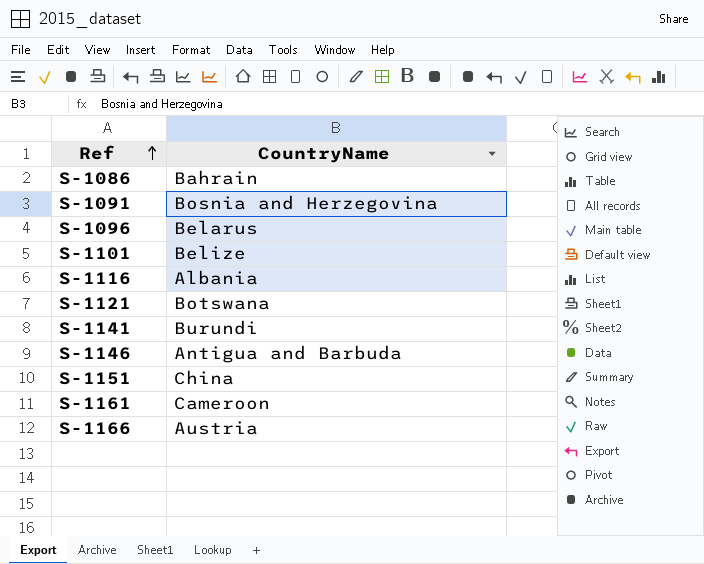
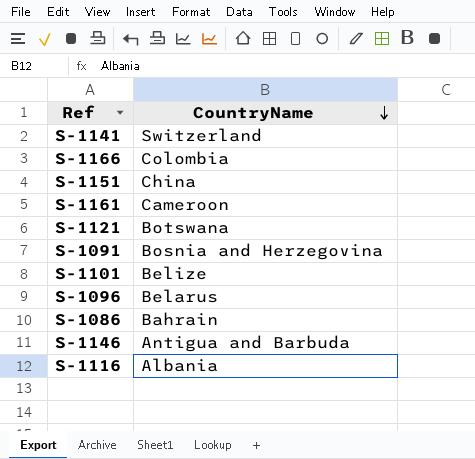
row order: Ref ascending -> CountryName descending
S-1141 | CountryName: Burundi -> Switzerland
S-1166 | CountryName: Austria -> Colombia

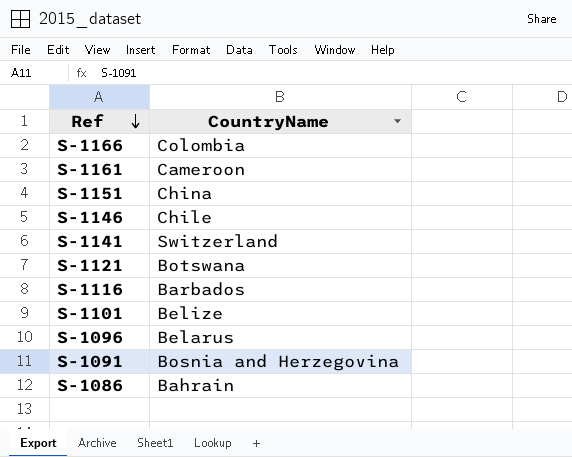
row order: CountryName descending -> Ref descending
S-1146 | CountryName: Antigua and Barbuda -> Chile
S-1116 | CountryName: Albania -> Barbados

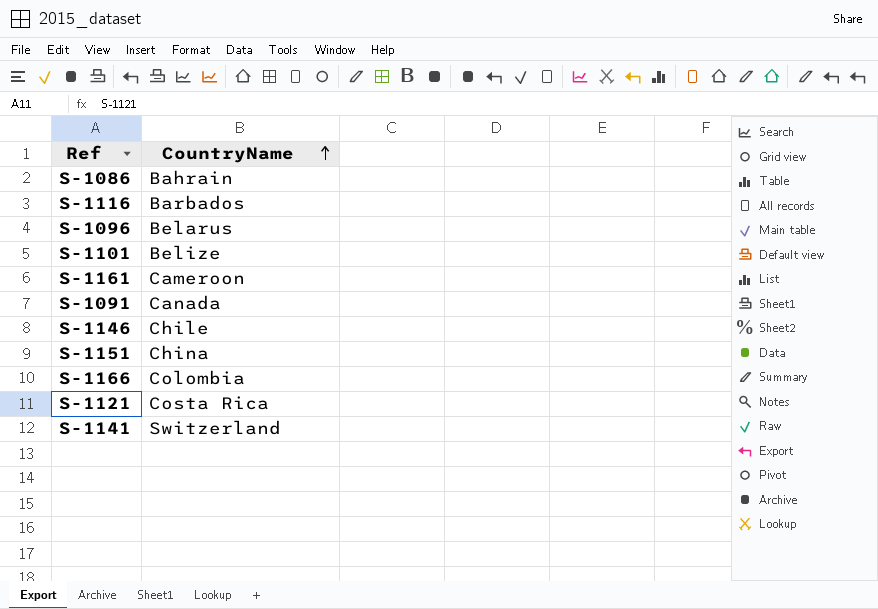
row order: Ref descending -> CountryName ascending
S-1091 | CountryName: Bosnia and Herzegovina -> Canada
S-1121 | CountryName: Botswana -> Costa Rica

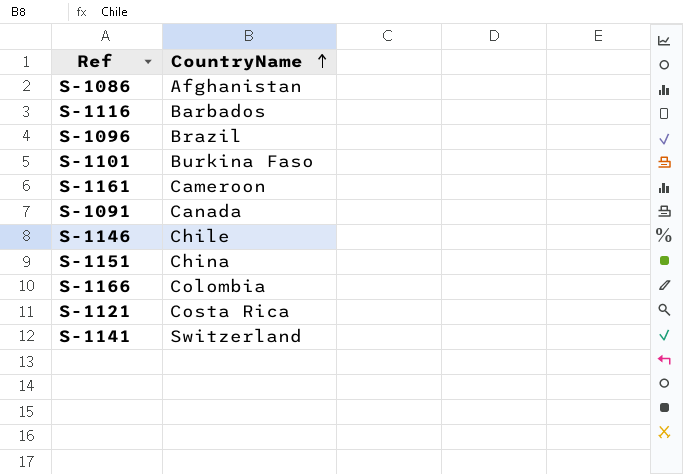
S-1086 | CountryName: Bahrain -> Afghanistan
S-1096 | CountryName: Belarus -> Brazil
S-1101 | CountryName: Belize -> Burkina Faso

